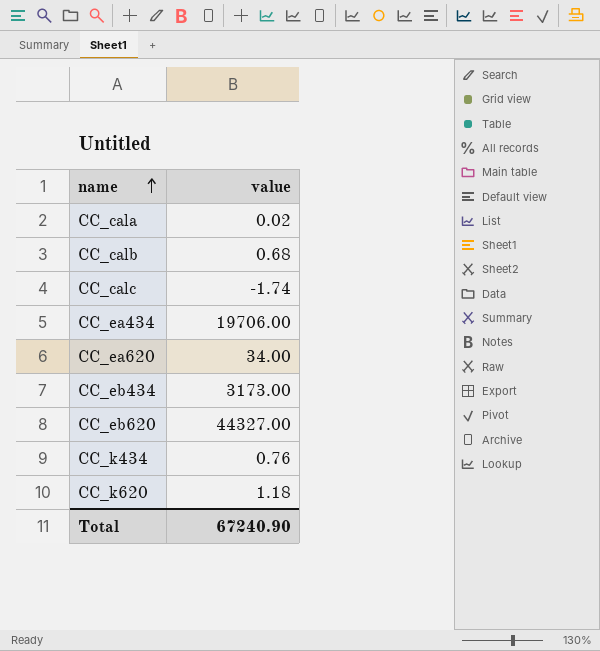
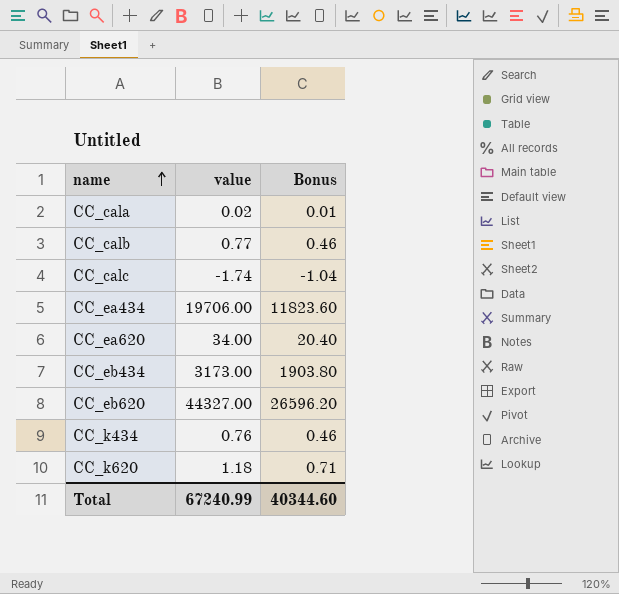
column Bonus | formula: none -> [value] * 0.6
CC_calb | value: 0.68 -> 0.77
Total | value: 67240.90 -> 67240.99

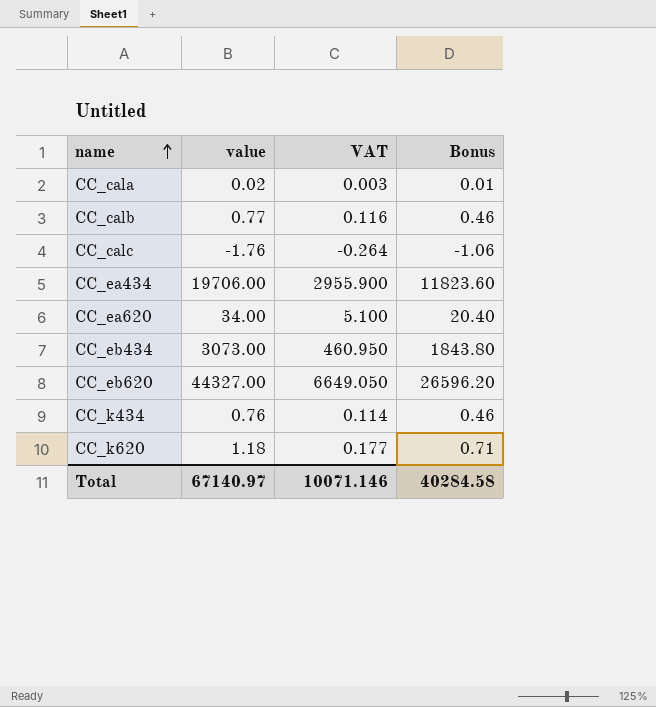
column VAT | formula: none -> [value] * 0.15
CC_calc | value: -1.74 -> -1.76
CC_calc | Bonus: -1.04 -> -1.06
CC_eb434 | value: 3173.00 -> 3073.00
CC_eb434 | Bonus: 1903.80 -> 1843.80
Total | value: 67240.99 -> 67140.97
Total | Bonus: 40344.60 -> 40284.58

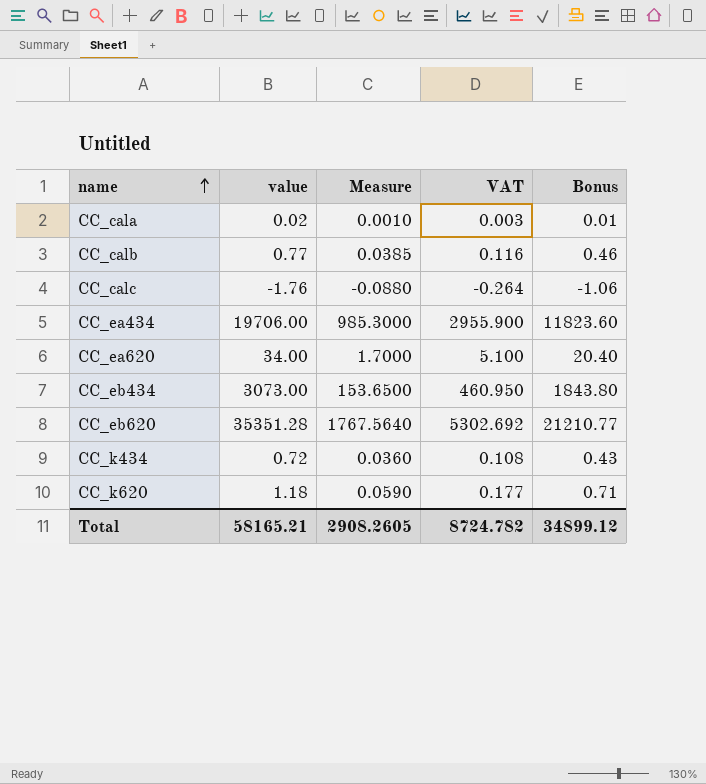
column Measure | formula: none -> [value] * 0.05
CC_eb620 | value: 44327.00 -> 35351.28
CC_eb620 | VAT: 6649.050 -> 5302.692
CC_eb620 | Bonus: 26596.20 -> 21210.77
CC_k434 | value: 0.76 -> 0.72
CC_k434 | VAT: 0.114 -> 0.108
CC_k434 | Bonus: 0.46 -> 0.43
Total | value: 67140.97 -> 58165.21
Total | VAT: 10071.146 -> 8724.782
Total | Bonus: 40284.58 -> 34899.12

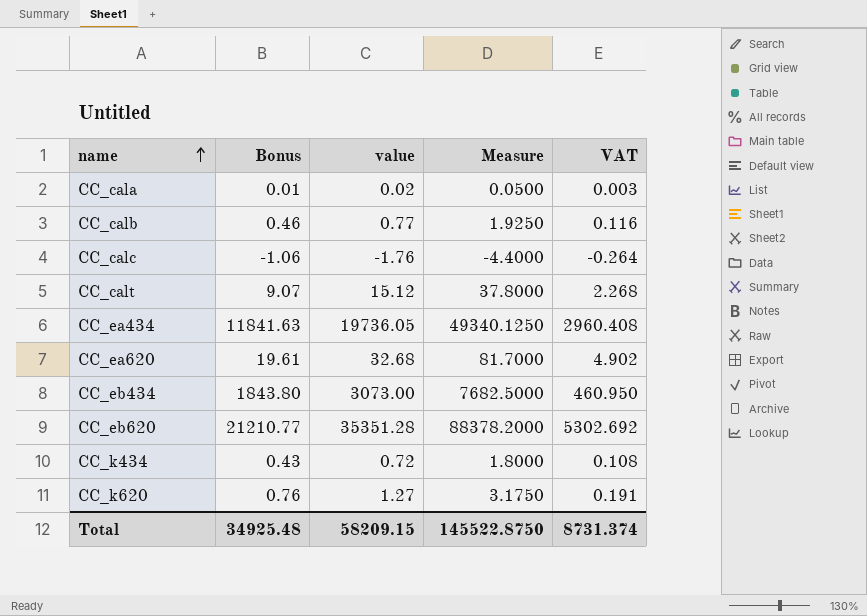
column Bonus | position: 5 -> 2
column Measure | formula: [value] * 0.05 -> [value] * 2.5
row CC_calt: none -> 9.07 | 15.12 | 37.8000 | 2.268
CC_ea434 | Bonus: 11823.60 -> 11841.63
CC_ea434 | value: 19706.00 -> 19736.05
CC_ea434 | VAT: 2955.900 -> 2960.408
CC_ea620 | Bonus: 20.40 -> 19.61
CC_ea620 | value: 34.00 -> 32.68
CC_ea620 | VAT: 5.100 -> 4.902
CC_k620 | Bonus: 0.71 -> 0.76
CC_k620 | value: 1.18 -> 1.27
CC_k620 | VAT: 0.177 -> 0.191
Total | Bonus: 34899.12 -> 34925.48
Total | value: 58165.21 -> 58209.15
Total | Measure: 2908.2605 -> 145522.8750
Total | VAT: 8724.782 -> 8731.374

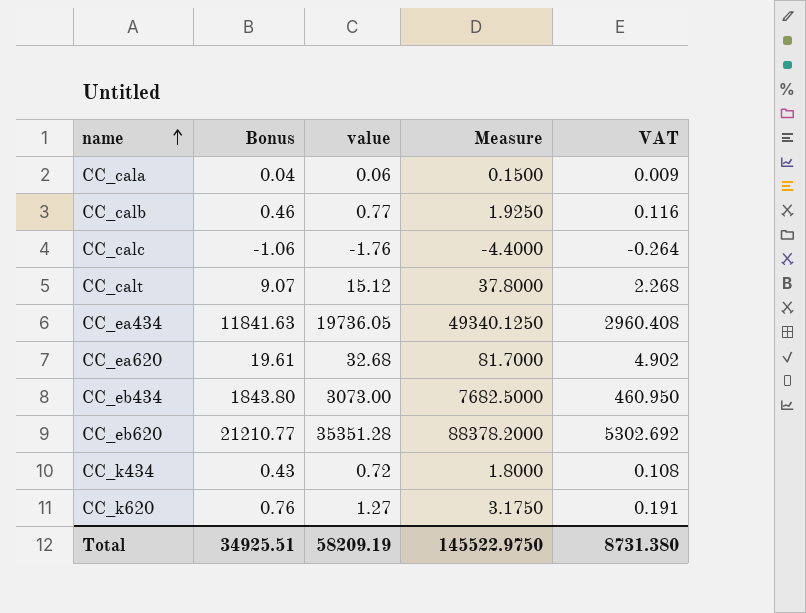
CC_cala | Bonus: 0.01 -> 0.04
CC_cala | value: 0.02 -> 0.06
CC_cala | Measure: 0.0500 -> 0.1500
CC_cala | VAT: 0.003 -> 0.009
Total | Bonus: 34925.48 -> 34925.51
Total | value: 58209.15 -> 58209.19
Total | Measure: 145522.8750 -> 145522.9750
Total | VAT: 8731.374 -> 8731.380

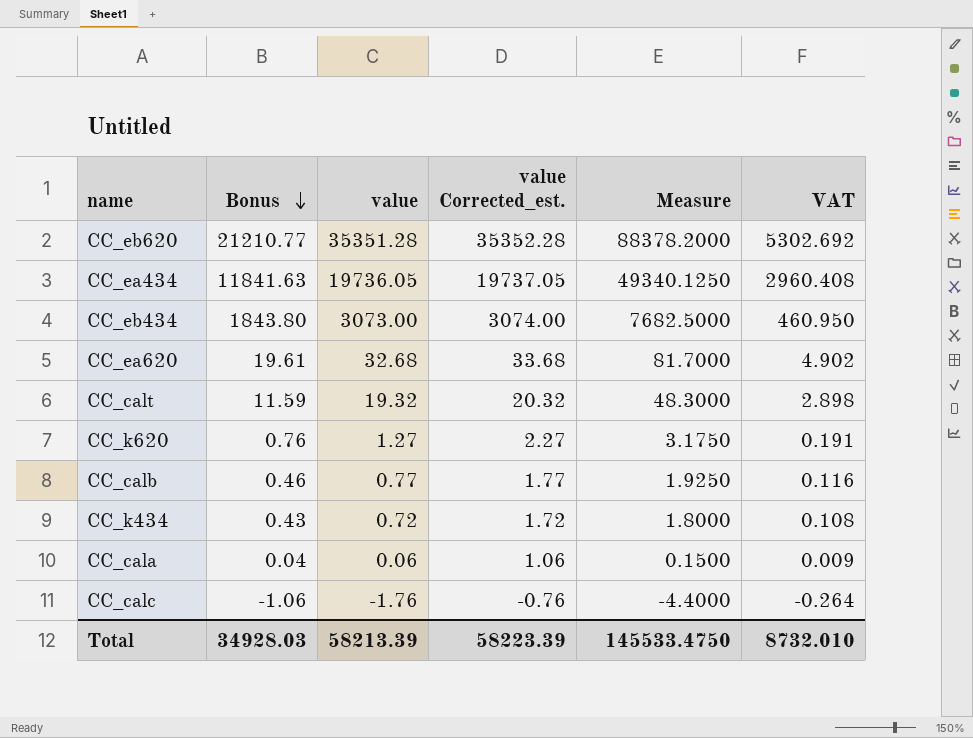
row order: name ascending -> Bonus descending
column value Corrected_est. | formula: none -> [value] + 1
CC_calt | Bonus: 9.07 -> 11.59
CC_calt | value: 15.12 -> 19.32
CC_calt | Measure: 37.8000 -> 48.3000
CC_calt | VAT: 2.268 -> 2.898
Total | Bonus: 34925.51 -> 34928.03
Total | value: 58209.19 -> 58213.39
Total | Measure: 145522.9750 -> 145533.4750
Total | VAT: 8731.380 -> 8732.010

